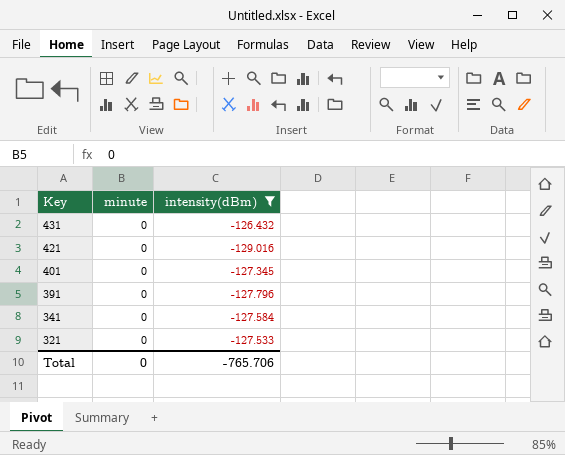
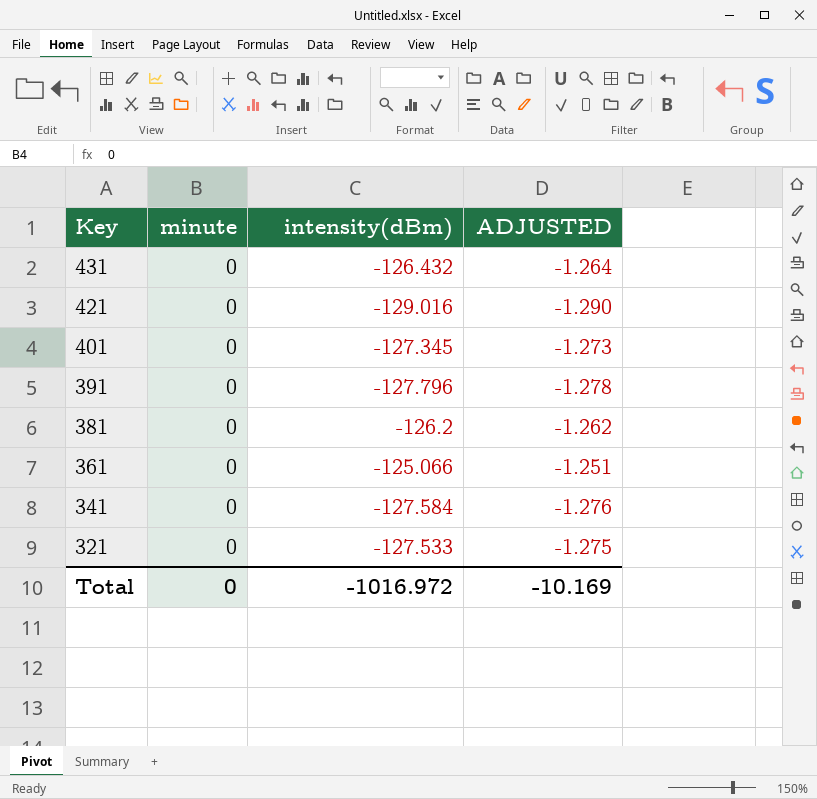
filter: intensity(dBm) <= -126.432 -> none
column ADJUSTED | formula: none -> [intensity(dBm)] * 0.01
Total | intensity(dBm): -765.706 -> -1016.972

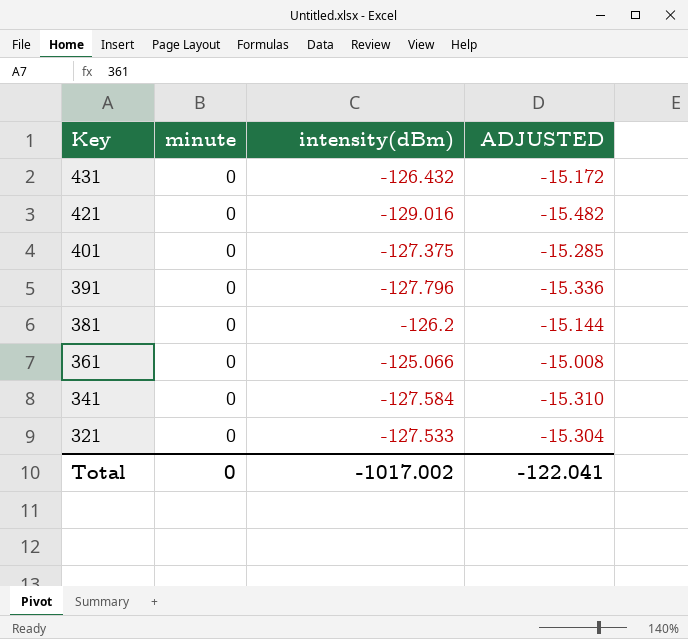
column ADJUSTED | formula: [intensity(dBm)] * 0.01 -> [intensity(dBm)] * 0.12
401 | intensity(dBm): -127.345 -> -127.375
Total | intensity(dBm): -1016.972 -> -1017.002
Total | ADJUSTED: -10.169 -> -122.041

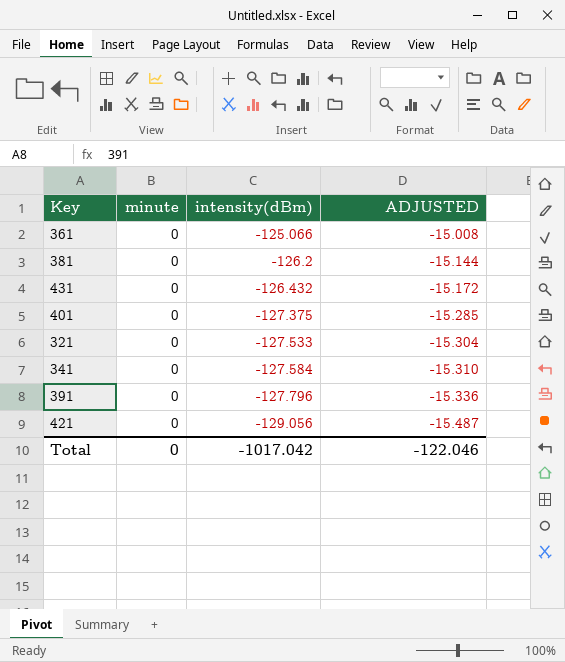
row order: Key descending -> intensity(dBm) descending
421 | intensity(dBm): -129.016 -> -129.056
421 | ADJUSTED: -15.482 -> -15.487
Total | intensity(dBm): -1017.002 -> -1017.042
Total | ADJUSTED: -122.041 -> -122.046

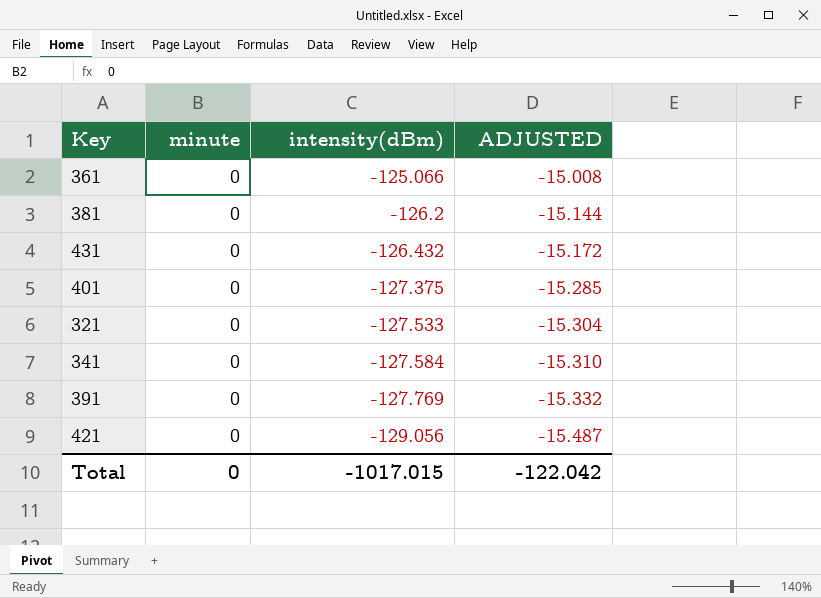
391 | intensity(dBm): -127.796 -> -127.769
391 | ADJUSTED: -15.336 -> -15.332
Total | intensity(dBm): -1017.042 -> -1017.015
Total | ADJUSTED: -122.046 -> -122.042

